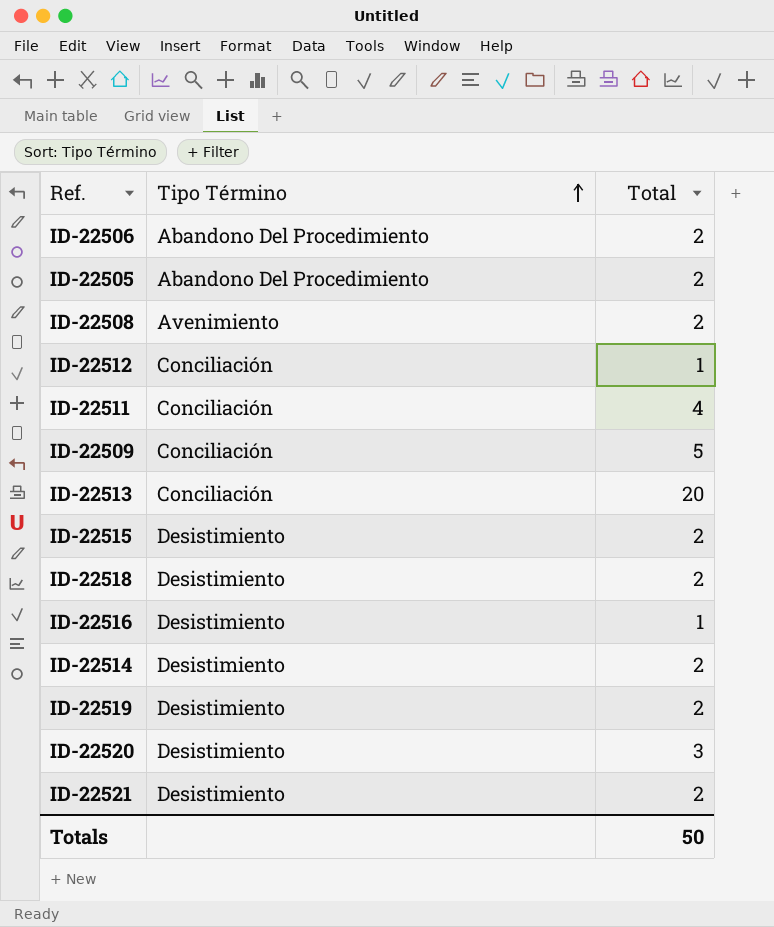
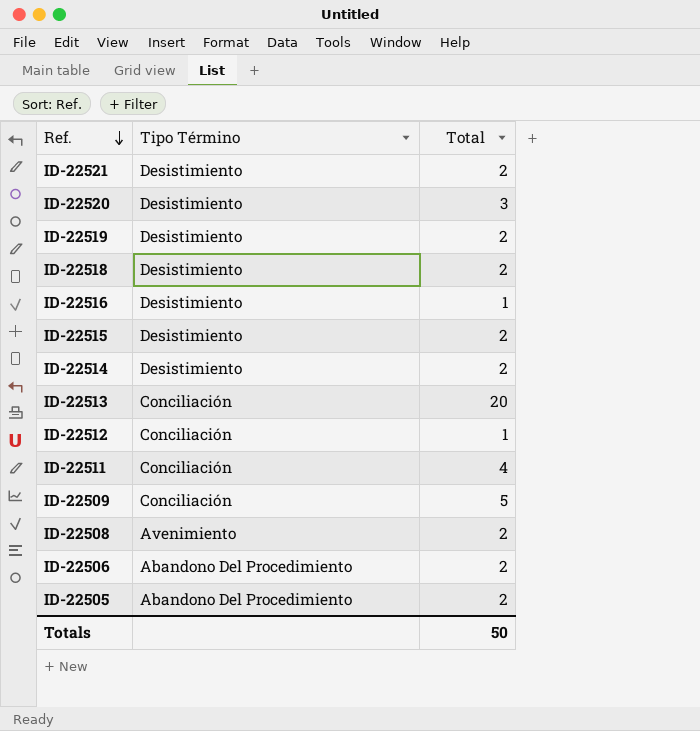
row order: Tipo Término ascending -> Ref. descending

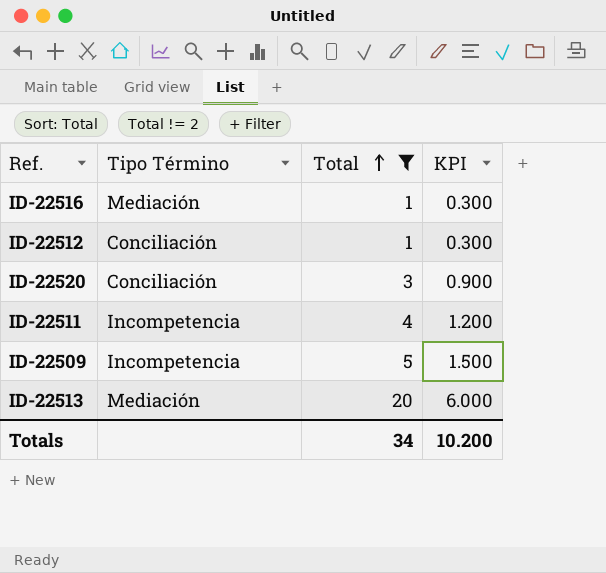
filter: none -> Total != 2
row order: Ref. descending -> Total ascending
column KPI | formula: none -> [Total] * 0.3
ID-22516 | Tipo Término: Desistimiento -> Mediación
ID-22520 | Tipo Término: Desistimiento -> Conciliación
ID-22511 | Tipo Término: Conciliación -> Incompetencia
ID-22509 | Tipo Término: Conciliación -> Incompetencia
ID-22513 | Tipo Término: Conciliación -> Mediación
Totals | Total: 50 -> 34

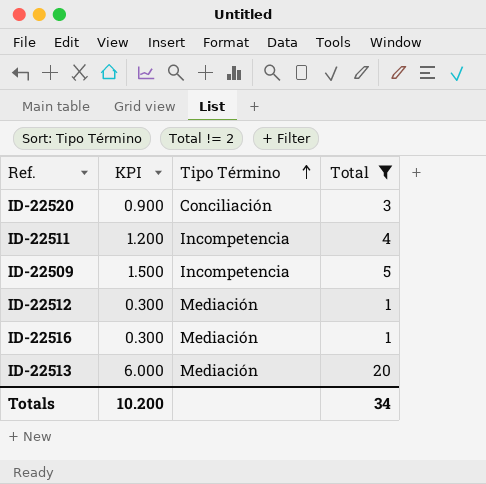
row order: Total ascending -> Tipo Término ascending
column KPI | position: 4 -> 2
ID-22512 | Tipo Término: Conciliación -> Mediación

